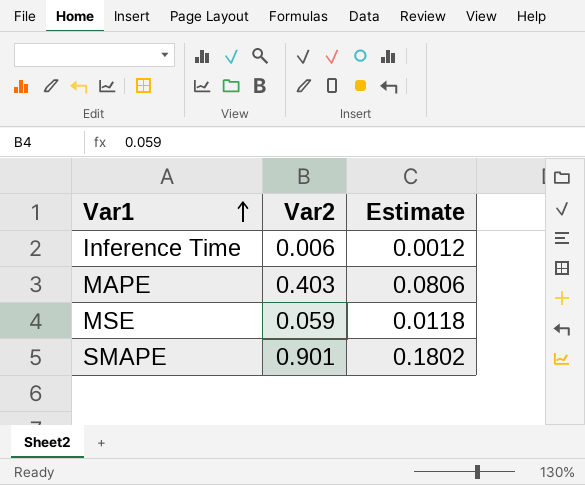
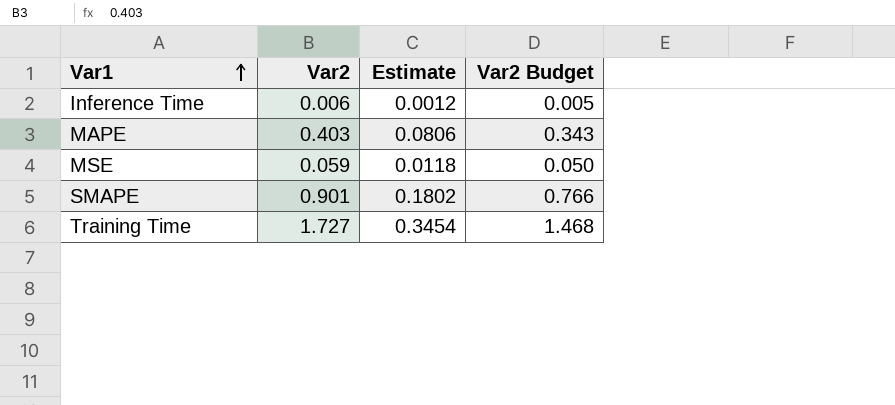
column Var2 Budget | formula: none -> [Var2] * 0.85
row Training Time: none -> 1.727 | 0.3454 | 1.468

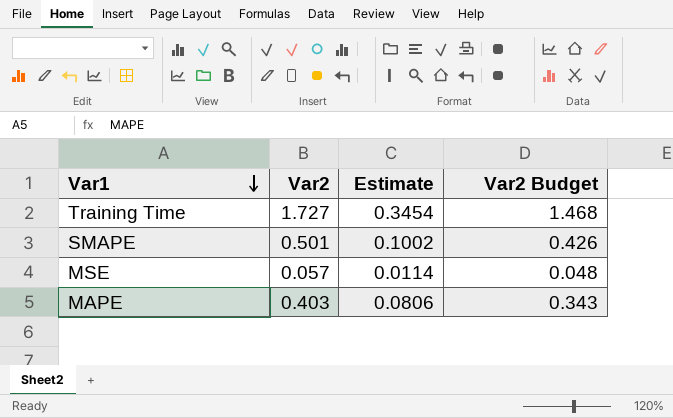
row order: Var1 ascending -> Var1 descending
row Inference Time: 0.006 | 0.0012 | 0.005 -> none
SMAPE | Var2: 0.901 -> 0.501
SMAPE | Estimate: 0.1802 -> 0.1002
SMAPE | Var2 Budget: 0.766 -> 0.426
MSE | Var2: 0.059 -> 0.057
MSE | Estimate: 0.0118 -> 0.0114
MSE | Var2 Budget: 0.050 -> 0.048

